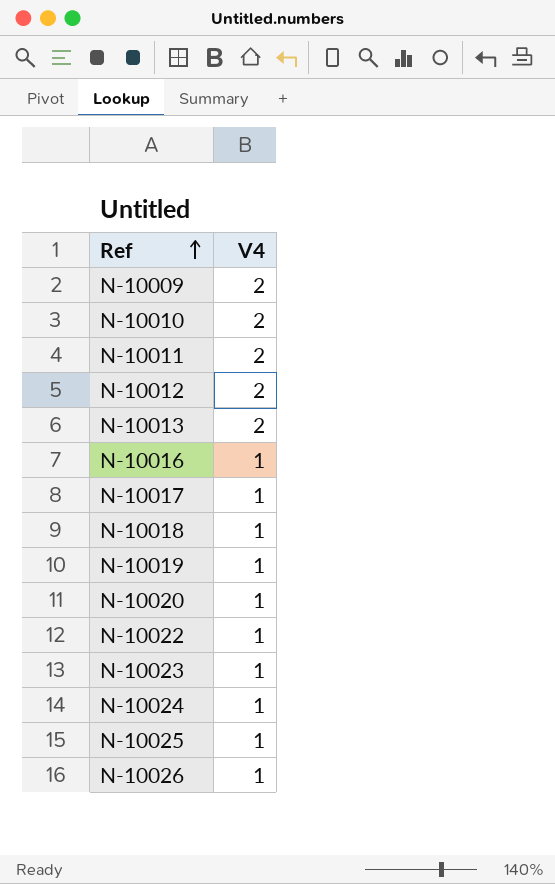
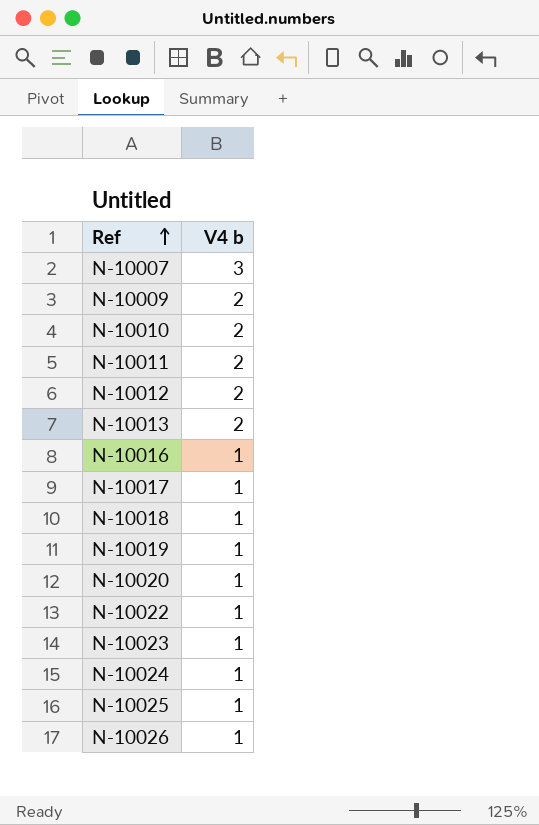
column name: V4 -> V4 b
row N-10007: none -> 3

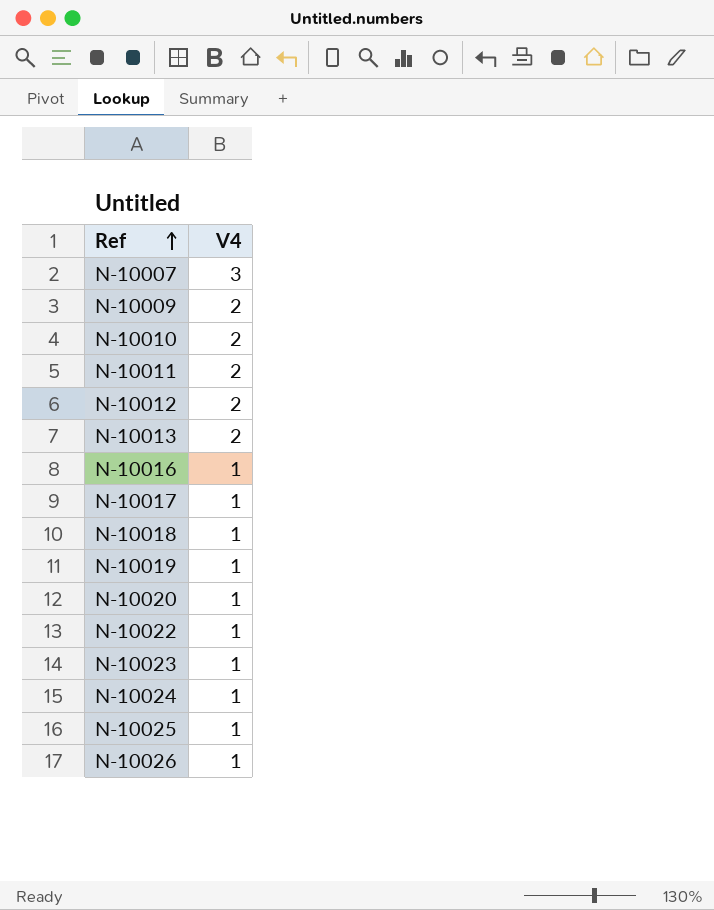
column name: V4 b -> V4

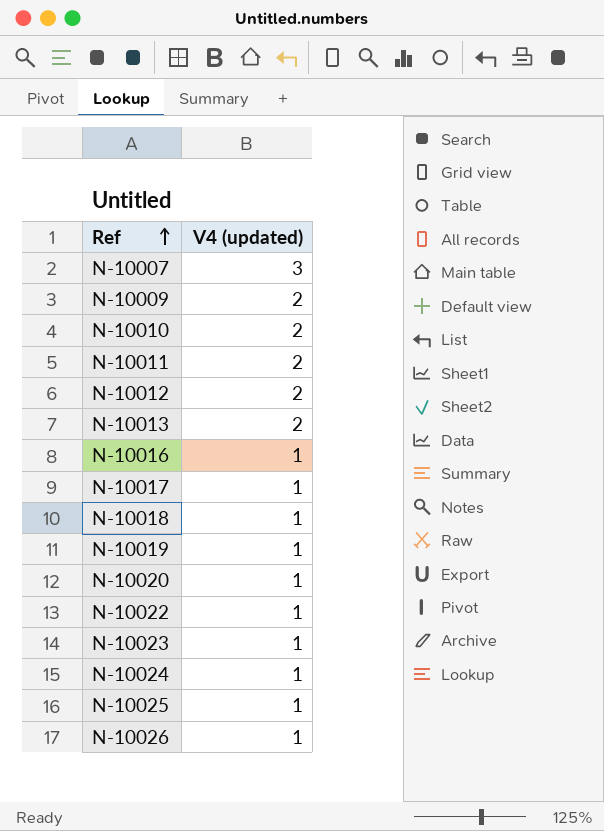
column name: V4 -> V4 (updated)

